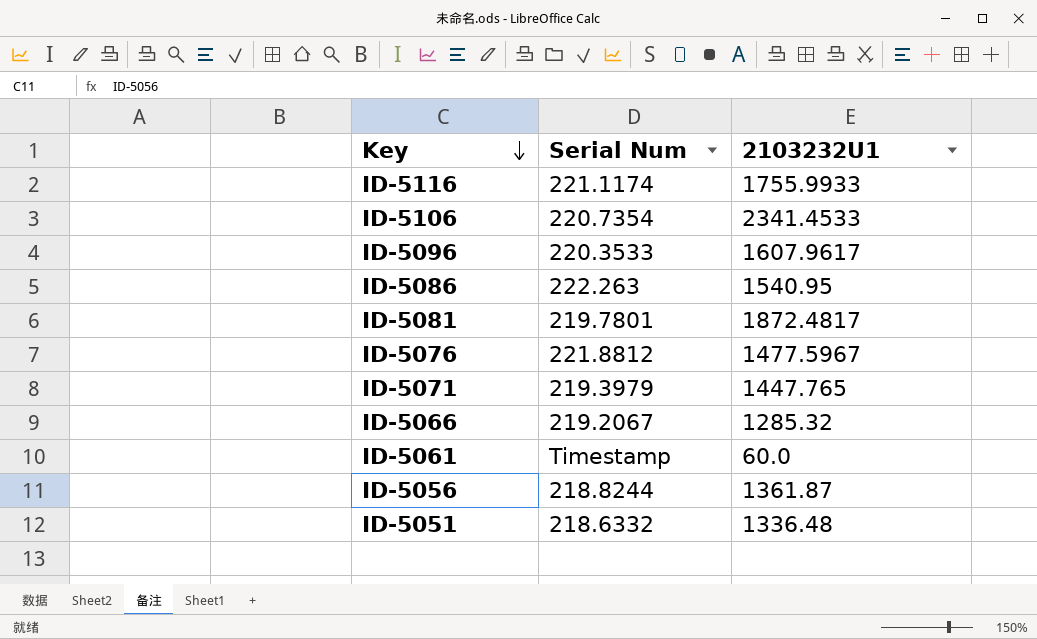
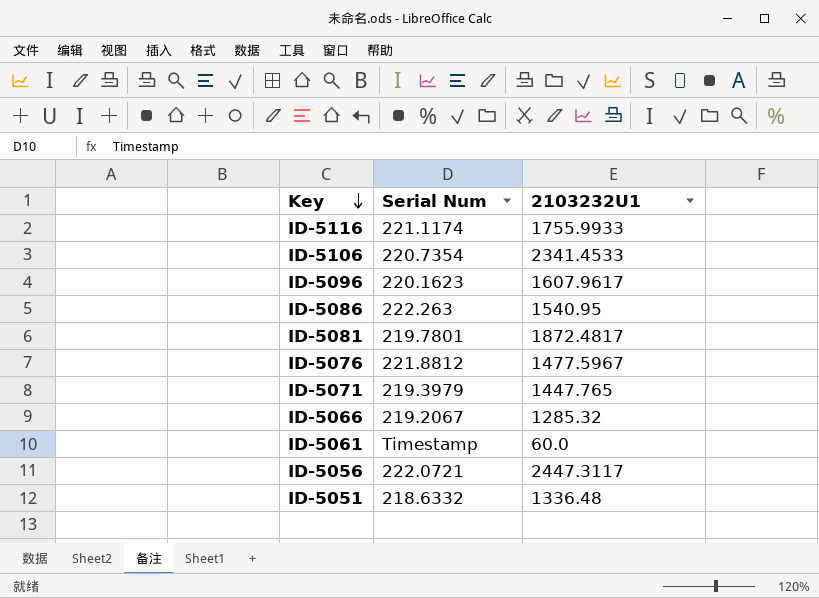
ID-5096 | Serial Num: 220.3533 -> 220.1623
ID-5056 | Serial Num: 218.8244 -> 222.0721
ID-5056 | 2103232U1: 1361.87 -> 2447.3117

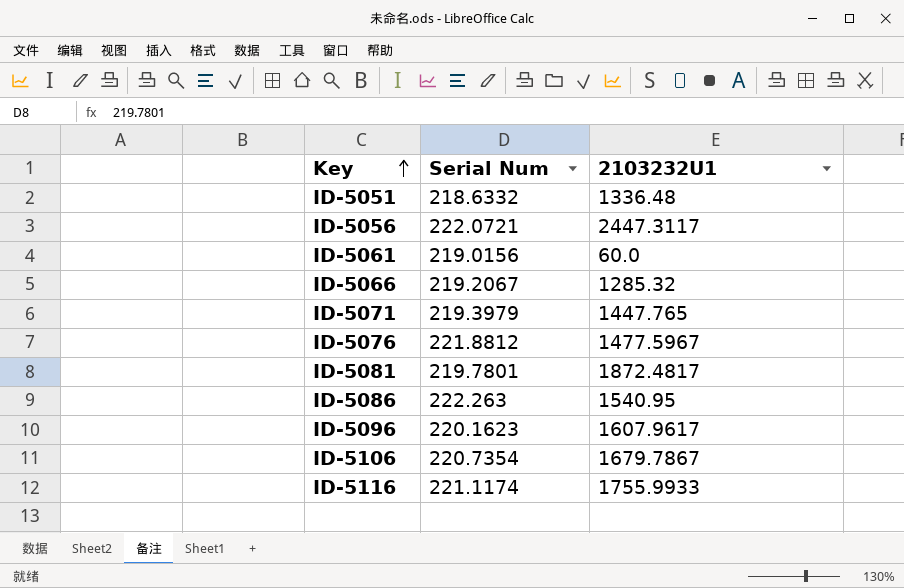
row order: Key descending -> Key ascending
ID-5061 | Serial Num: Timestamp -> 219.0156
ID-5106 | 2103232U1: 2341.4533 -> 1679.7867

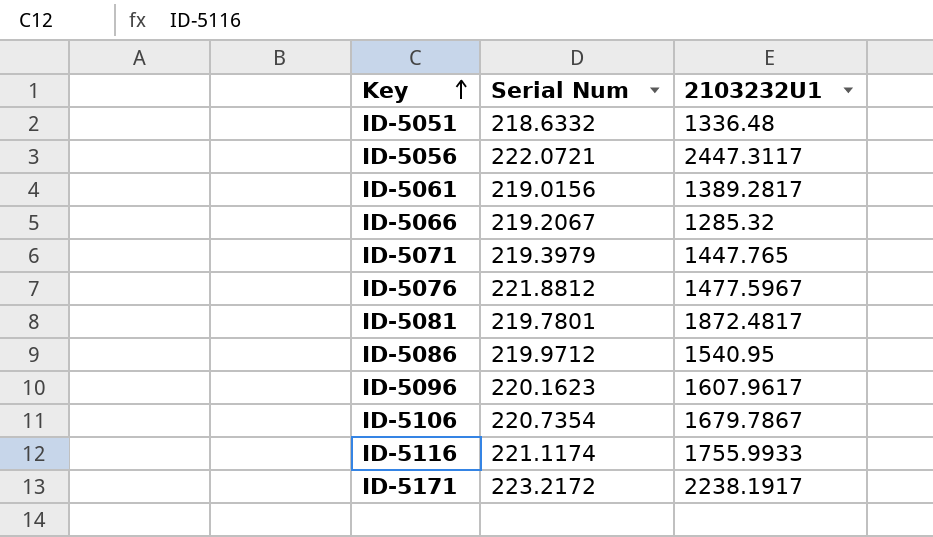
ID-5061 | 2103232U1: 60.0 -> 1389.2817
ID-5086 | Serial Num: 222.263 -> 219.9712
row ID-5171: none -> 223.2172 | 2238.1917

